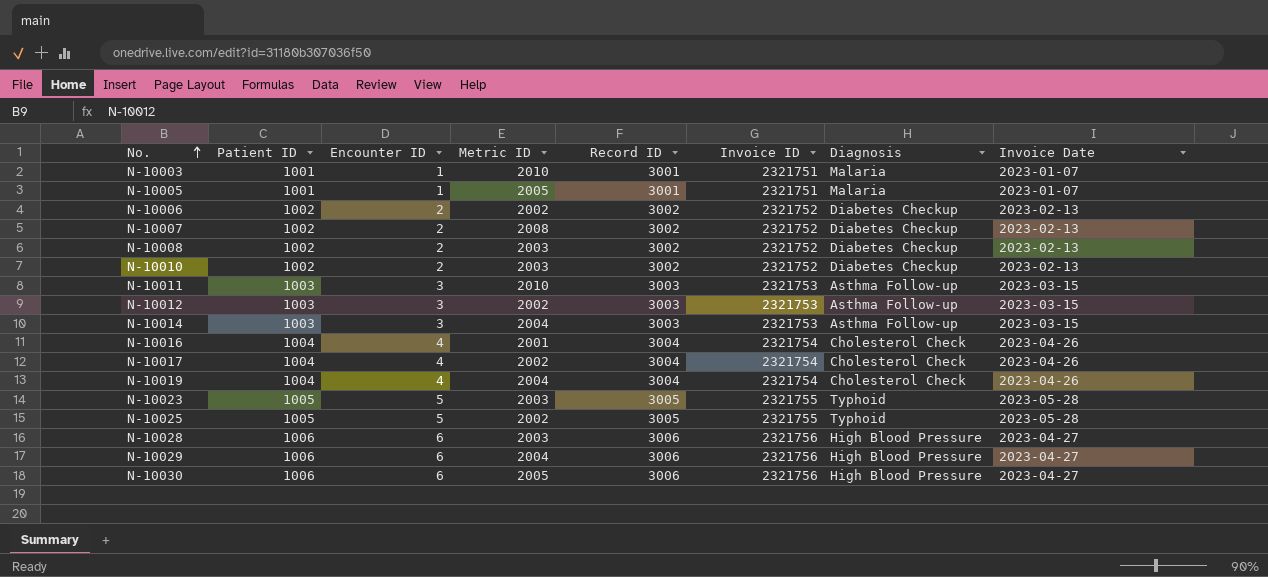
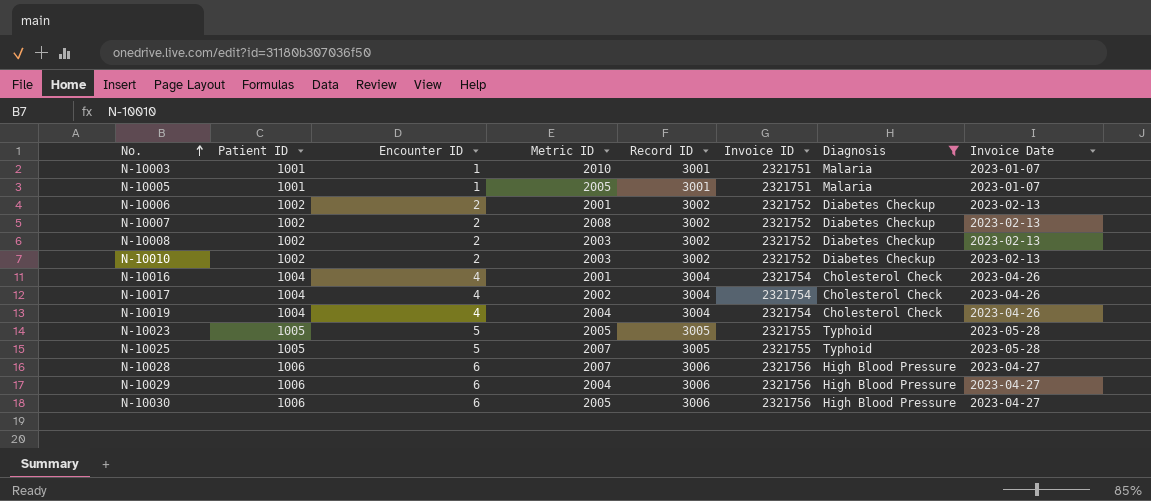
filter: none -> Diagnosis != Asthma Follow-up
N-10006 | Metric ID: 2002 -> 2001
N-10023 | Metric ID: 2003 -> 2005
N-10025 | Metric ID: 2002 -> 2007
N-10028 | Metric ID: 2003 -> 2007

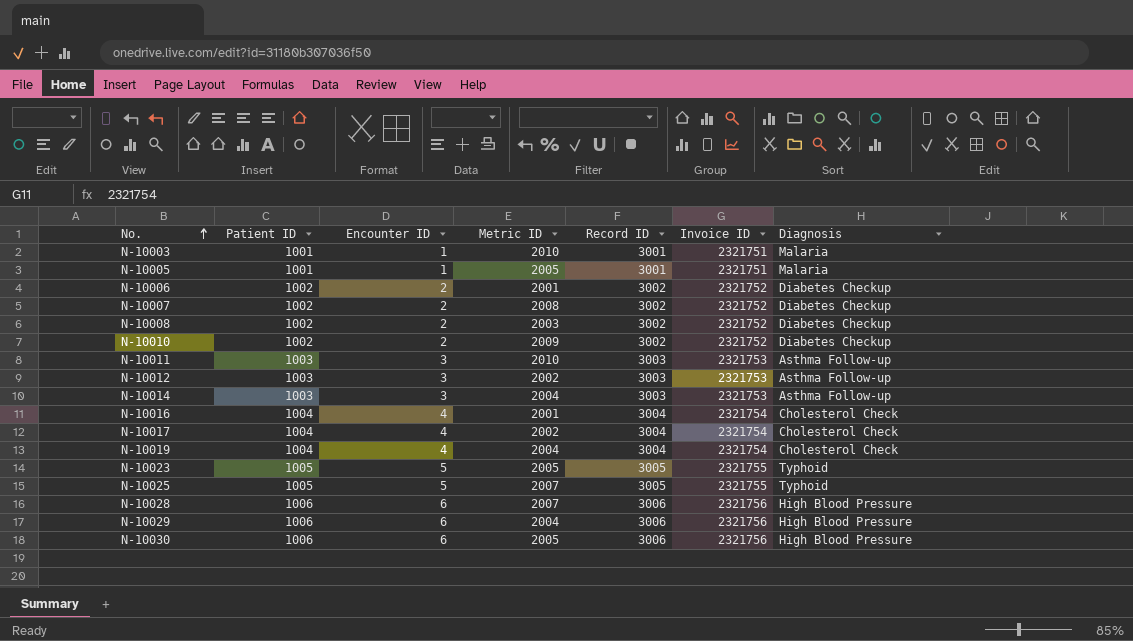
filter: Diagnosis != Asthma Follow-up -> none
column Invoice Date | position: 8 -> none
N-10010 | Metric ID: 2003 -> 2009

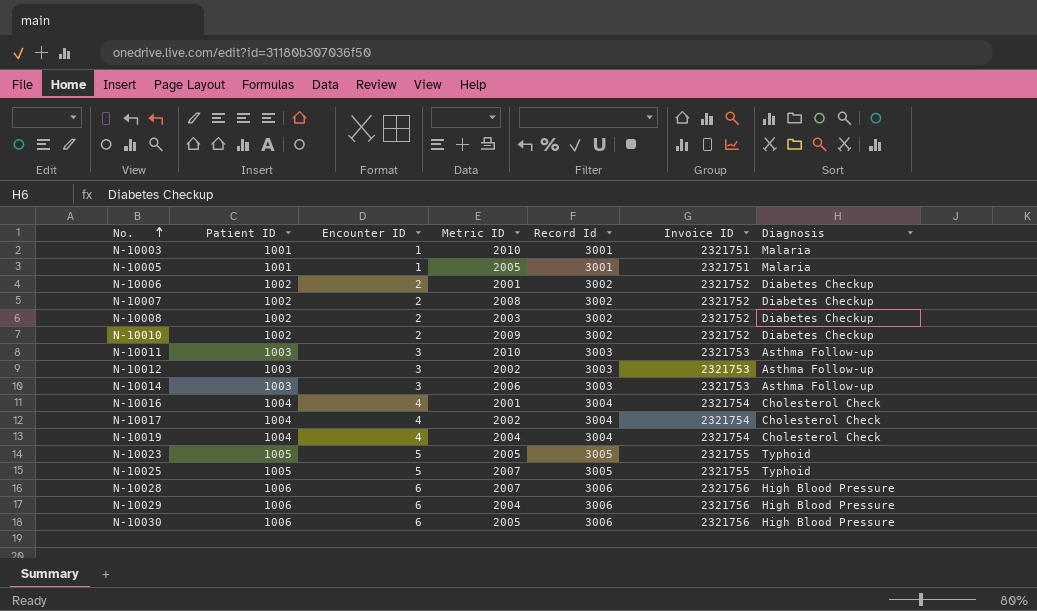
column name: Record ID -> Record Id
N-10014 | Metric ID: 2004 -> 2006

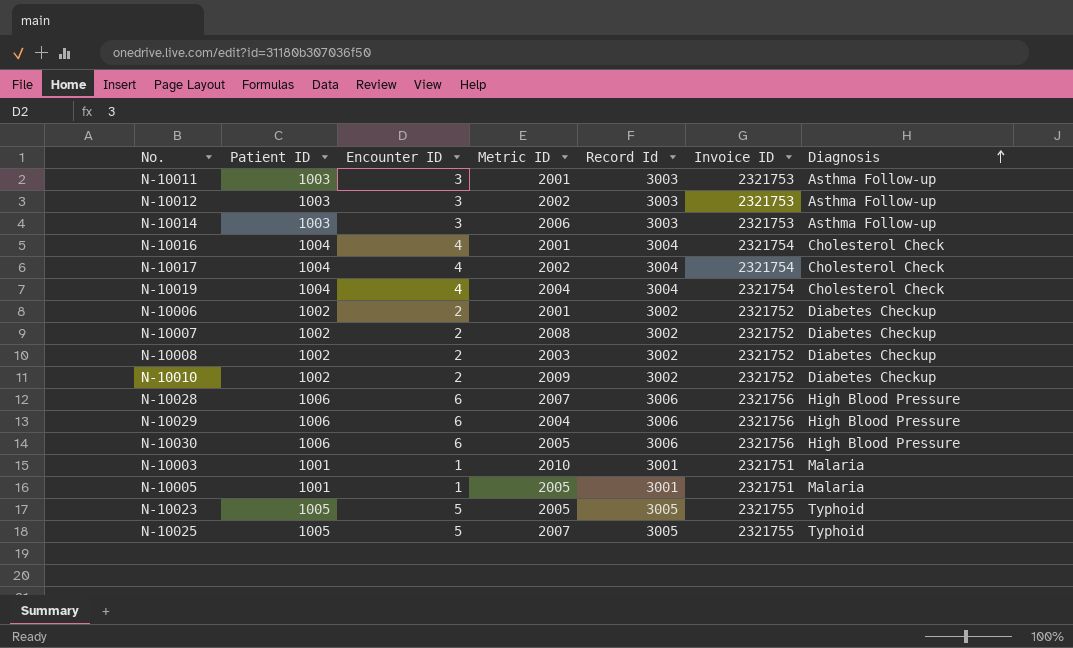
row order: No. ascending -> Diagnosis ascending
N-10011 | Metric ID: 2010 -> 2001

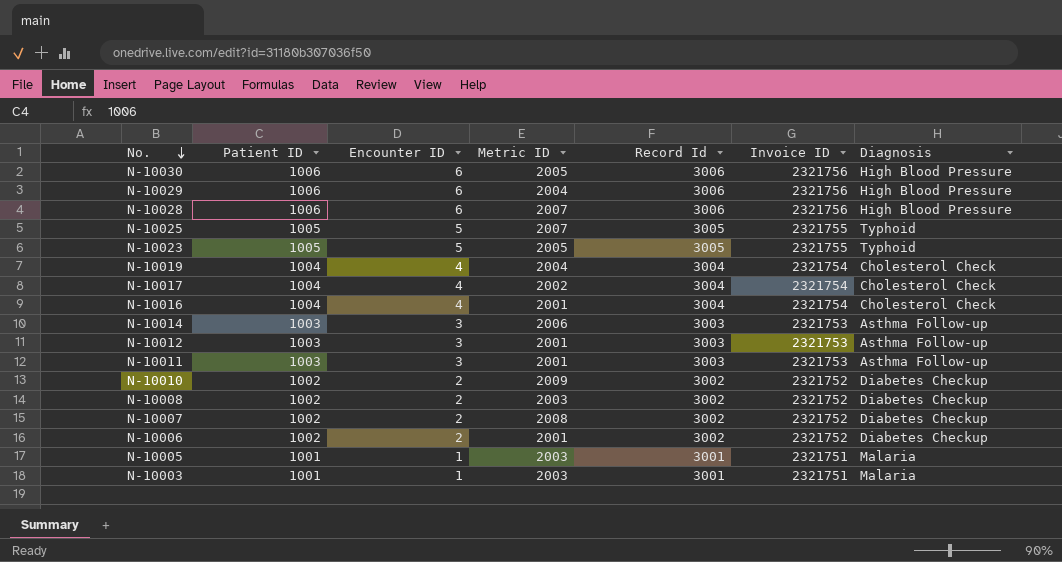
row order: Diagnosis ascending -> No. descending
N-10012 | Metric ID: 2002 -> 2001
N-10005 | Metric ID: 2005 -> 2003
N-10003 | Metric ID: 2010 -> 2003

